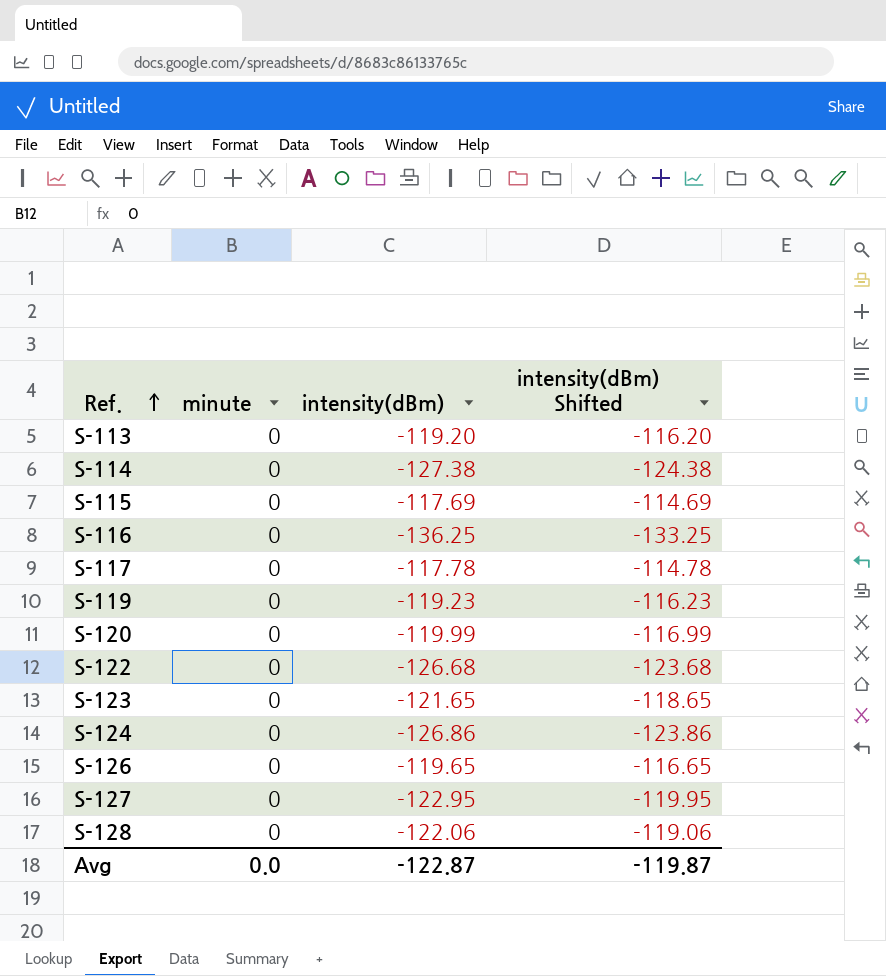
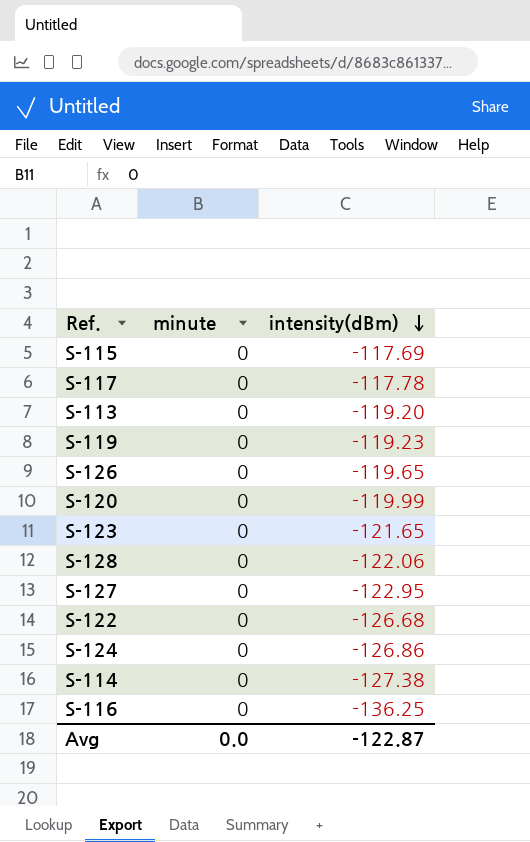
row order: Ref. ascending -> intensity(dBm) descending
column intensity(dBm) Shifted | formula: [intensity(dBm)] + 3 -> none

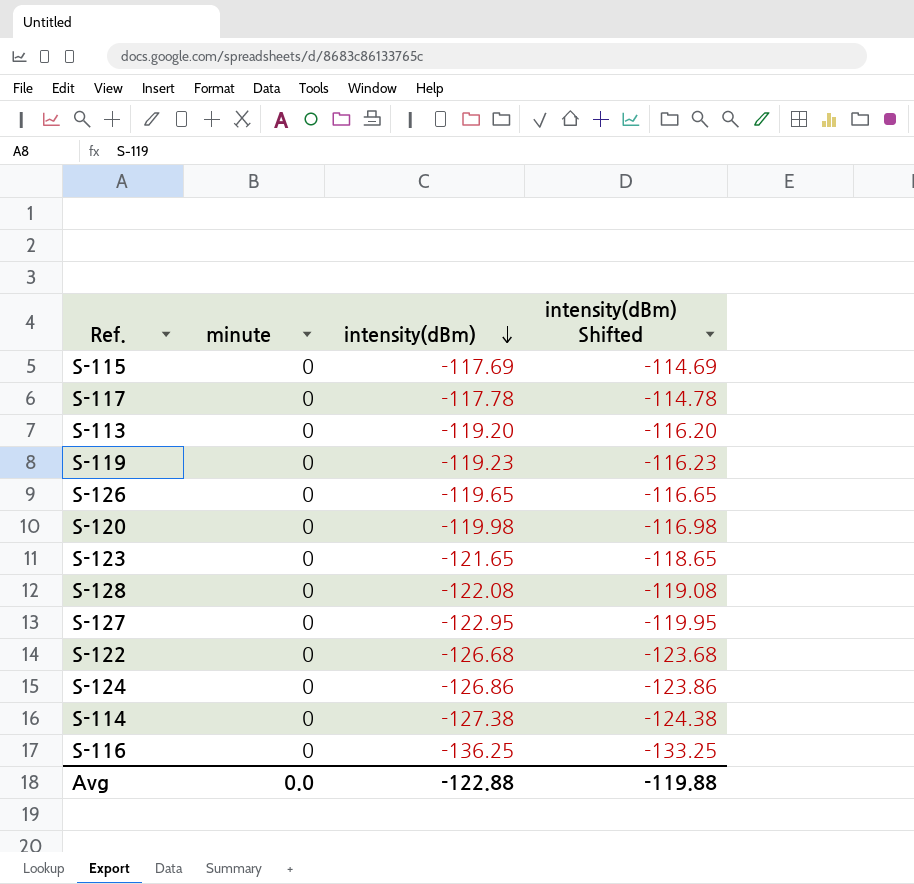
column intensity(dBm) Shifted | formula: none -> [intensity(dBm)] + 3
S-120 | intensity(dBm): -119.99 -> -119.98
S-128 | intensity(dBm): -122.06 -> -122.08
Avg | intensity(dBm): -122.87 -> -122.88

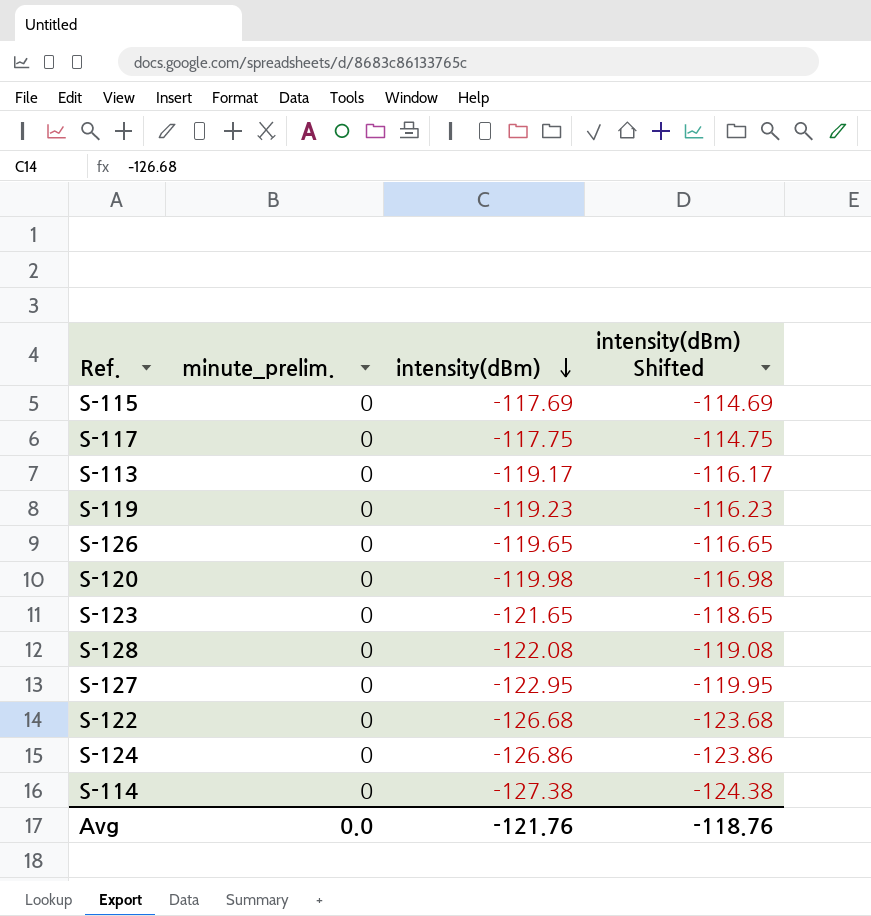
column name: minute -> minute_prelim.
row S-116: 0 | -136.25 | -133.25 -> none
S-117 | intensity(dBm): -117.78 -> -117.75
S-117 | intensity(dBm) Shifted: -114.78 -> -114.75
S-113 | intensity(dBm): -119.20 -> -119.17
S-113 | intensity(dBm) Shifted: -116.20 -> -116.17
Avg | intensity(dBm): -122.88 -> -121.76
Avg | intensity(dBm) Shifted: -119.88 -> -118.76

